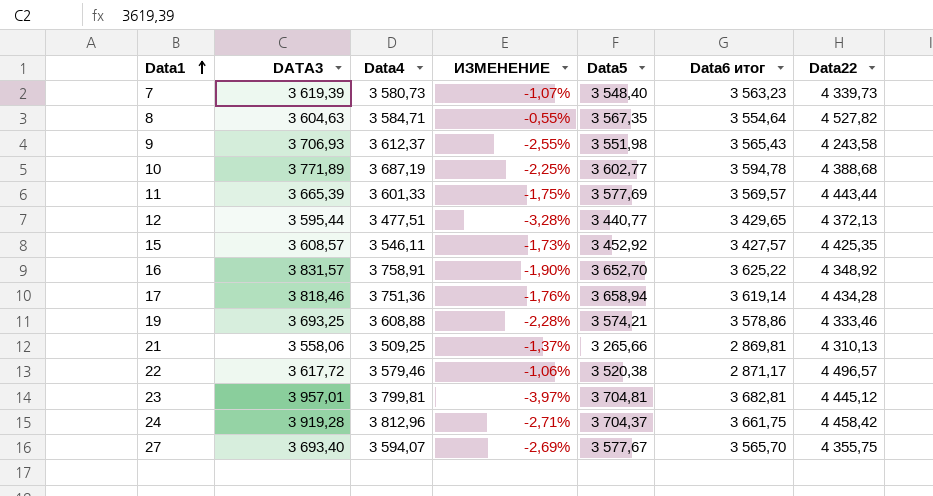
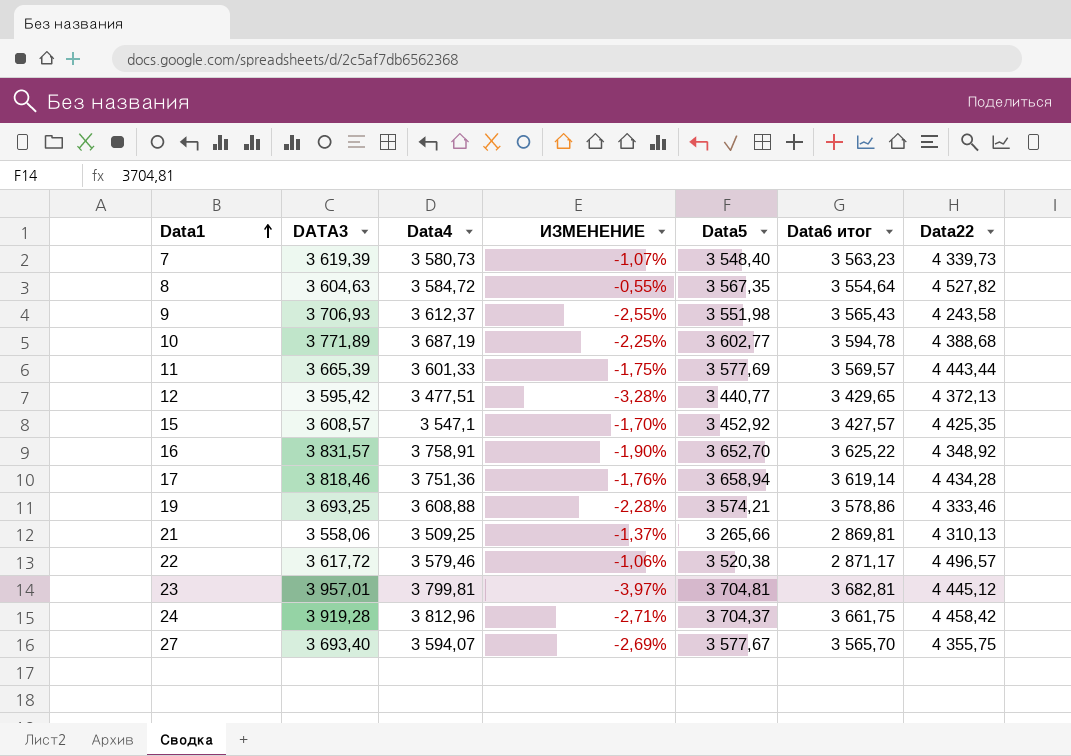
8 | Data4: 3 584,71 -> 3 584,72
12 | DATA3: 3 595,44 -> 3 595,42
15 | Data4: 3 546,11 -> 3 547,1
15 | ИЗМЕНЕНИЕ: -1,73% -> -1,70%

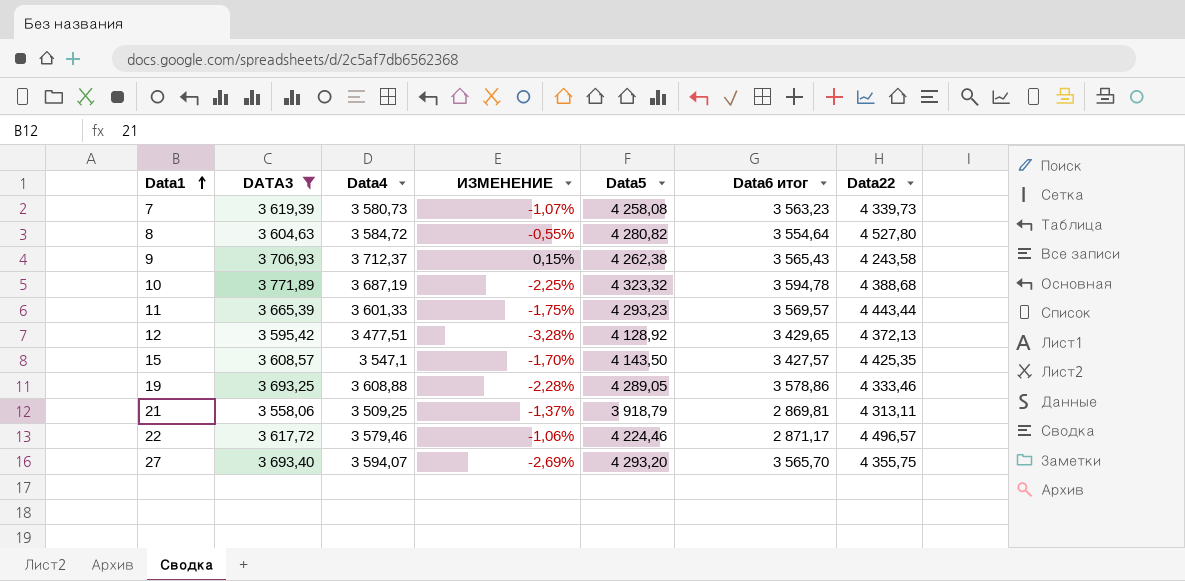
filter: none -> DATA3 <= 3 771,89
7 | Data5: 3 548,40 -> 4 258,08
8 | Data5: 3 567,35 -> 4 280,82
8 | Data22: 4 527,82 -> 4 527,80
9 | Data4: 3 612,37 -> 3 712,37
9 | ИЗМЕНЕНИЕ: -2,55% -> 0,15%
9 | Data5: 3 551,98 -> 4 262,38
10 | Data5: 3 602,77 -> 4 323,32
11 | Data5: 3 577,69 -> 4 293,23
12 | Data5: 3 440,77 -> 4 128,92
15 | Data5: 3 452,92 -> 4 143,50
19 | Data5: 3 574,21 -> 4 289,05
21 | Data5: 3 265,66 -> 3 918,79
21 | Data22: 4 310,13 -> 4 313,11
22 | Data5: 3 520,38 -> 4 224,46
27 | Data5: 3 577,67 -> 4 293,20

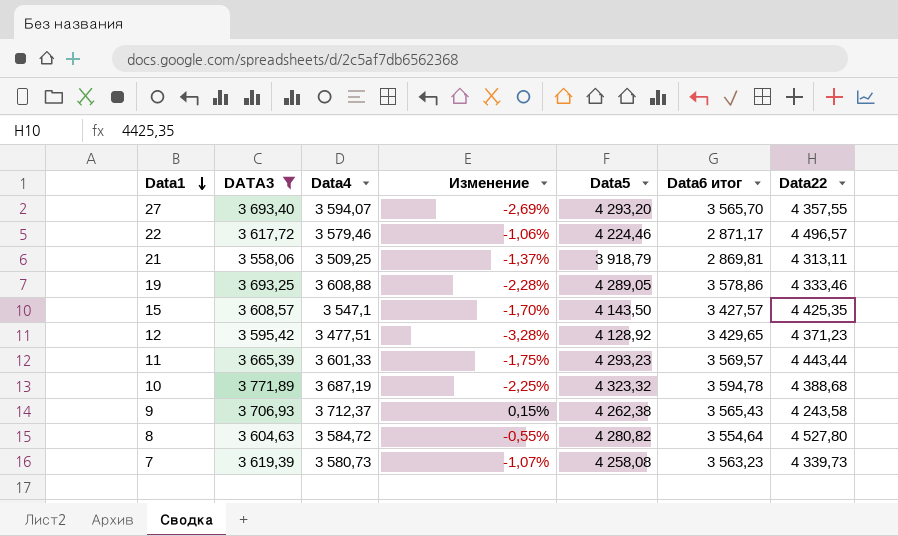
row order: Data1 ascending -> Data1 descending
column name: ИЗМЕНЕНИЕ -> Изменение
27 | Data22: 4 355,75 -> 4 357,55
12 | Data22: 4 372,13 -> 4 371,23

